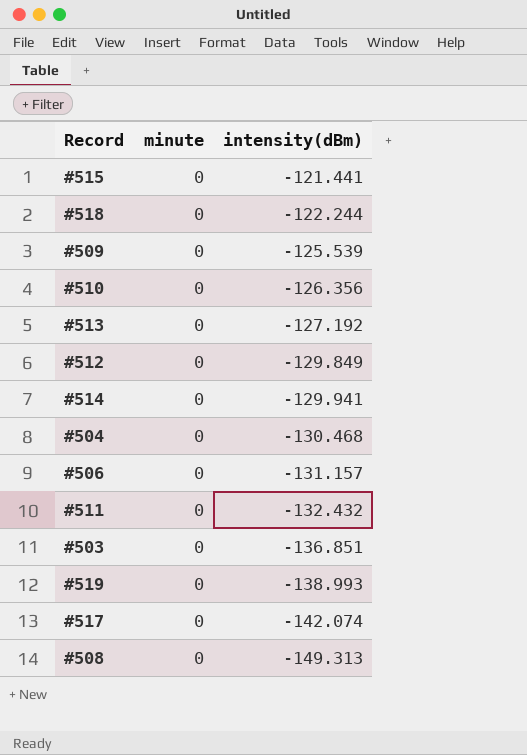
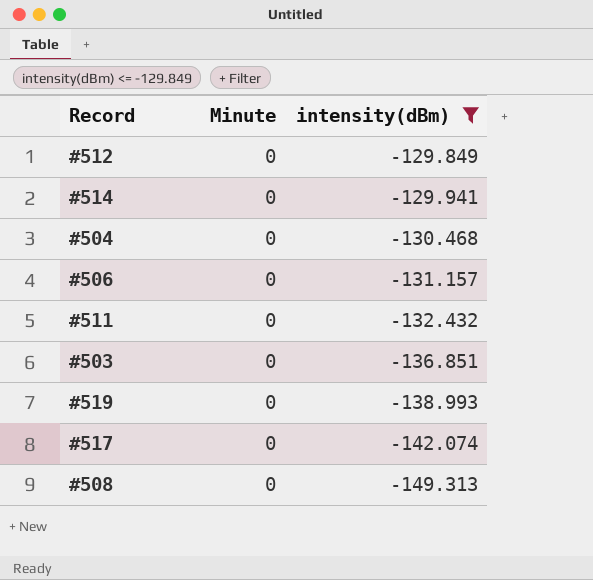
filter: none -> intensity(dBm) <= -129.849
column name: minute -> Minute

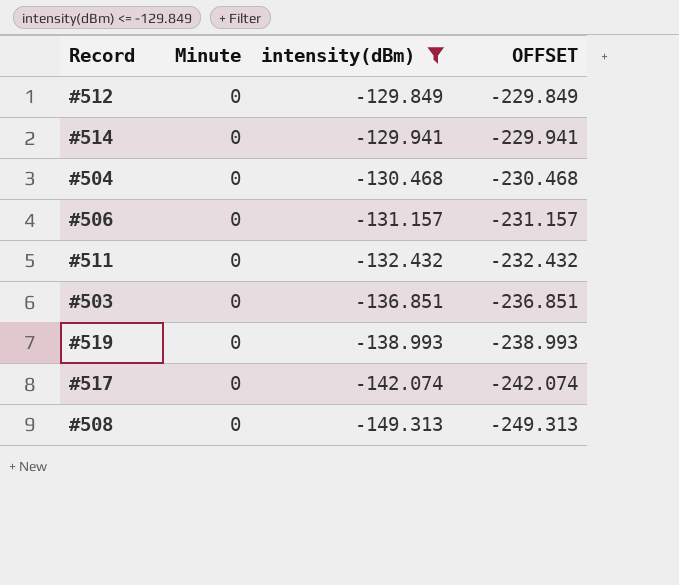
column OFFSET | formula: none -> [intensity(dBm)] - 100

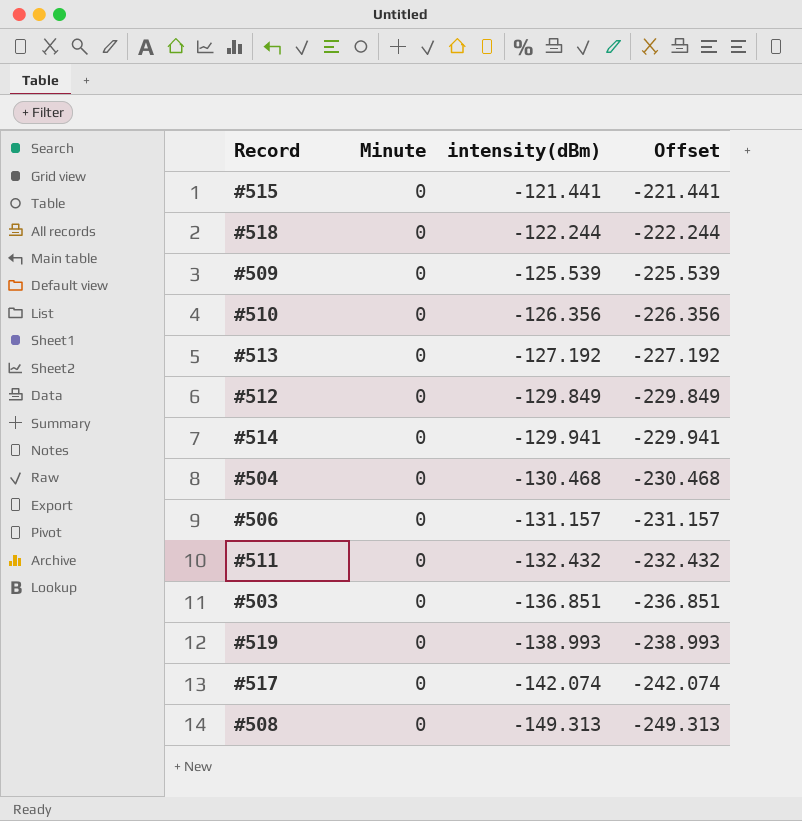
filter: intensity(dBm) <= -129.849 -> none
column name: OFFSET -> Offset

